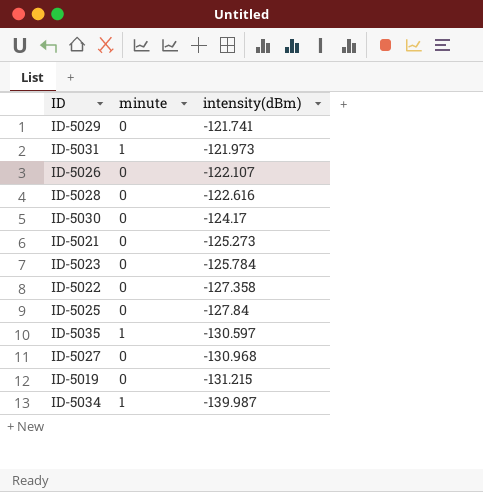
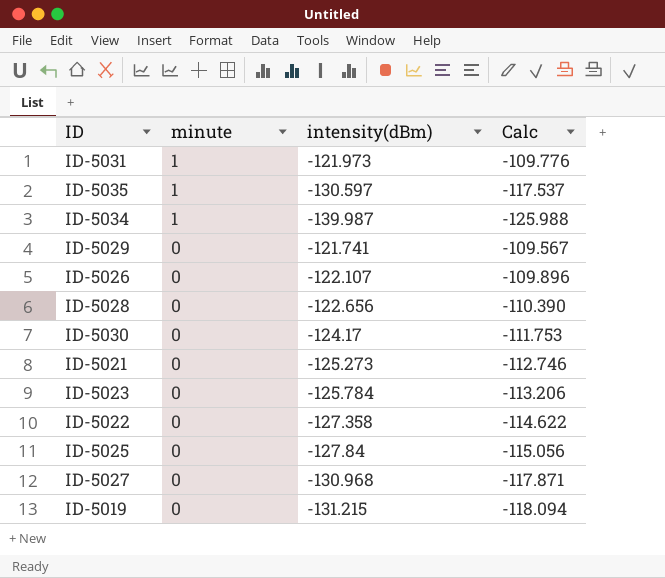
row order: intensity(dBm) descending -> minute descending
column Calc | formula: none -> [intensity(dBm)] * 0.9
ID-5028 | intensity(dBm): -122.616 -> -122.656

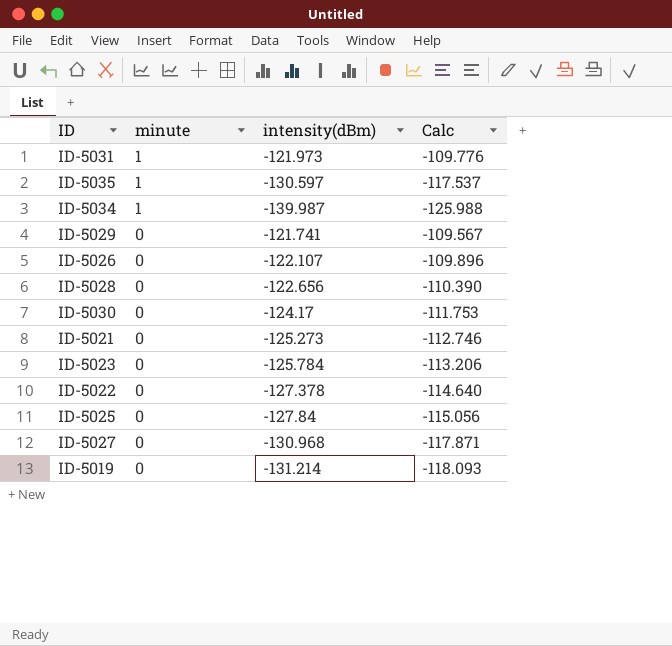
ID-5022 | intensity(dBm): -127.358 -> -127.378
ID-5022 | Calc: -114.622 -> -114.640
ID-5019 | intensity(dBm): -131.215 -> -131.214
ID-5019 | Calc: -118.094 -> -118.093

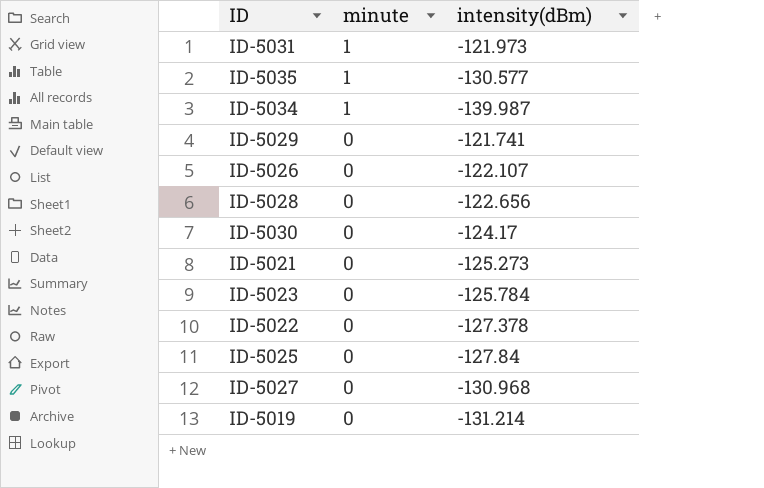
column Calc | formula: [intensity(dBm)] * 0.9 -> none
ID-5035 | intensity(dBm): -130.597 -> -130.577

